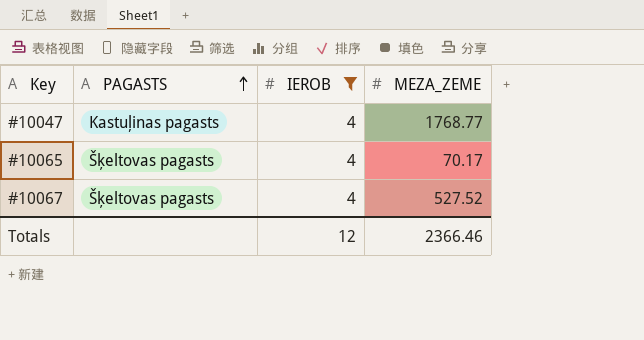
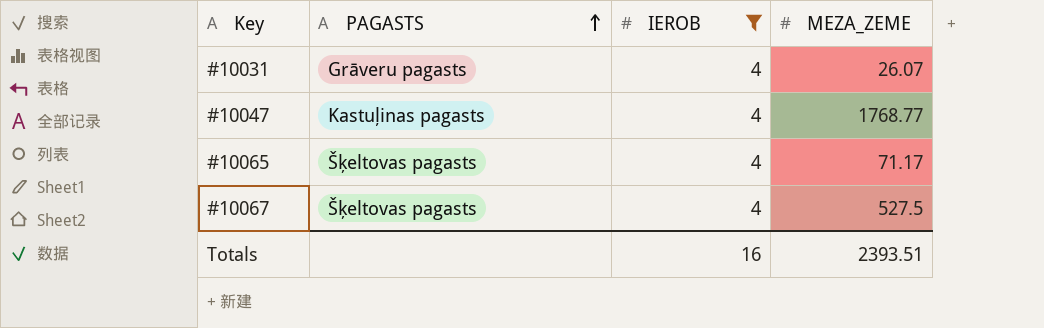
row #10031: none -> Grāveru pagasts | 4 | 26.07
#10065 | MEZA_ZEME: 70.17 -> 71.17
#10067 | MEZA_ZEME: 527.52 -> 527.5
Totals | IEROB: 12 -> 16
Totals | MEZA_ZEME: 2366.46 -> 2393.51

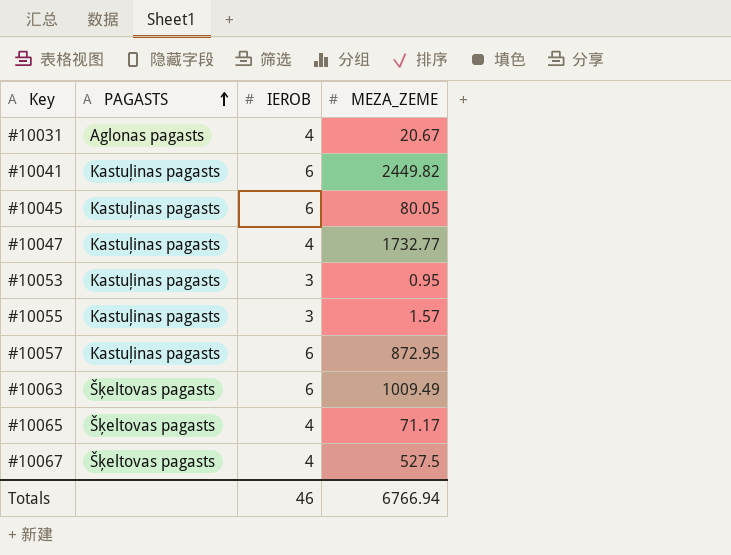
filter: IEROB = 4 -> none
#10031 | PAGASTS: Grāveru pagasts -> Aglonas pagasts
#10031 | MEZA_ZEME: 26.07 -> 20.67
#10047 | MEZA_ZEME: 1768.77 -> 1732.77
Totals | IEROB: 16 -> 46
Totals | MEZA_ZEME: 2393.51 -> 6766.94

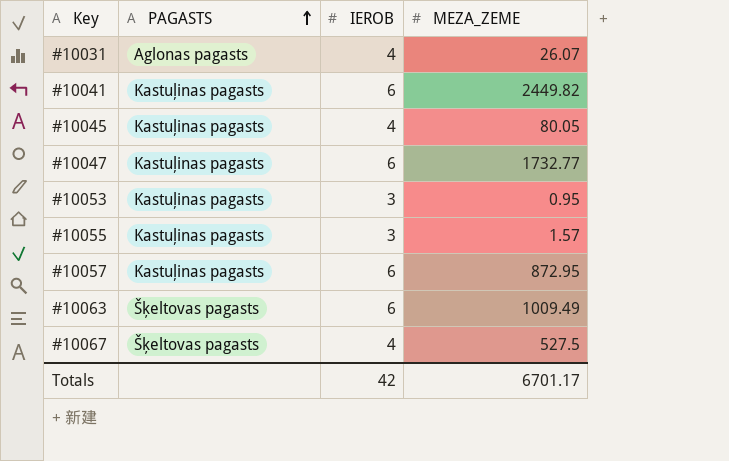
row #10065: Šķeltovas pagasts | 4 | 71.17 -> none
#10031 | MEZA_ZEME: 20.67 -> 26.07
#10045 | IEROB: 6 -> 4
#10047 | IEROB: 4 -> 6
Totals | IEROB: 46 -> 42
Totals | MEZA_ZEME: 6766.94 -> 6701.17

